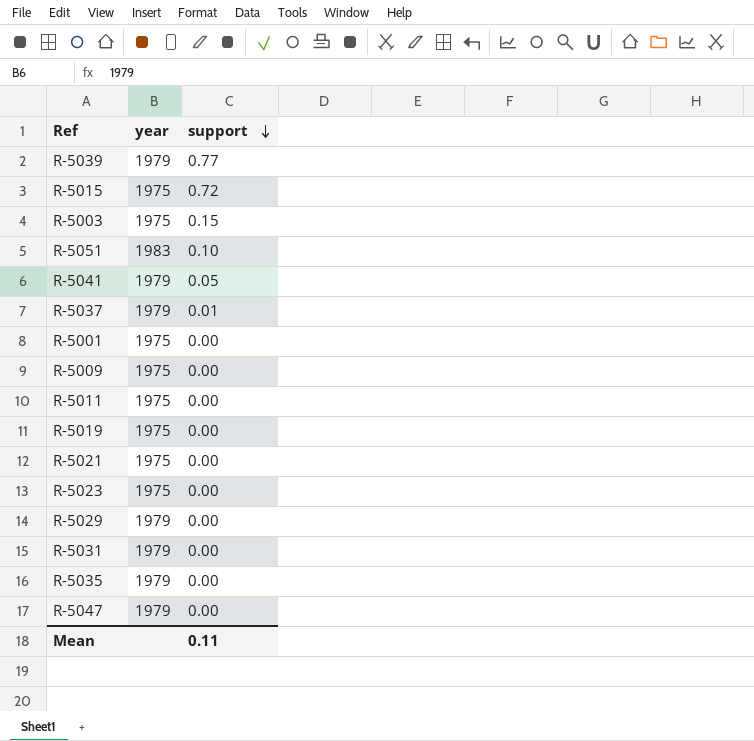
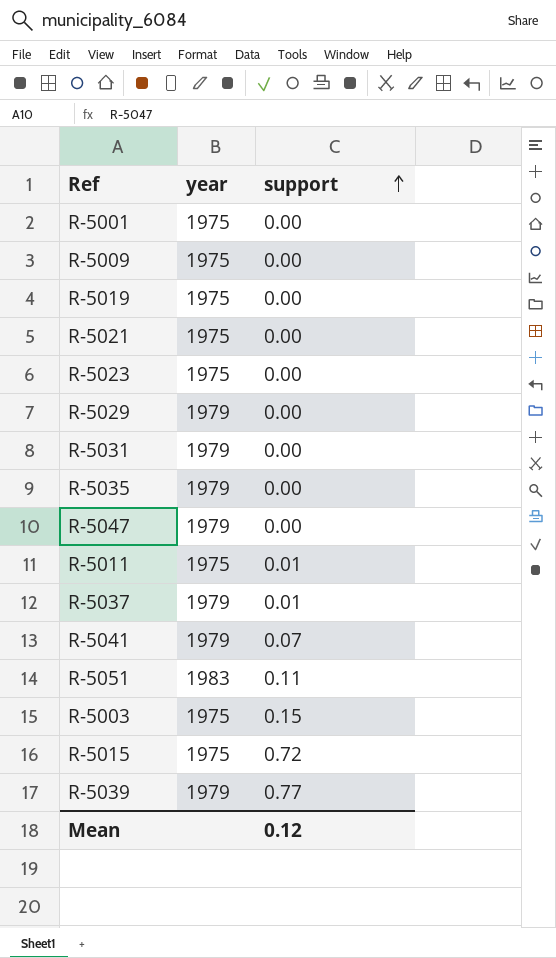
row order: support descending -> support ascending
R-5011 | support: 0.00 -> 0.01
R-5041 | support: 0.05 -> 0.07
R-5051 | support: 0.10 -> 0.11
Mean | support: 0.11 -> 0.12

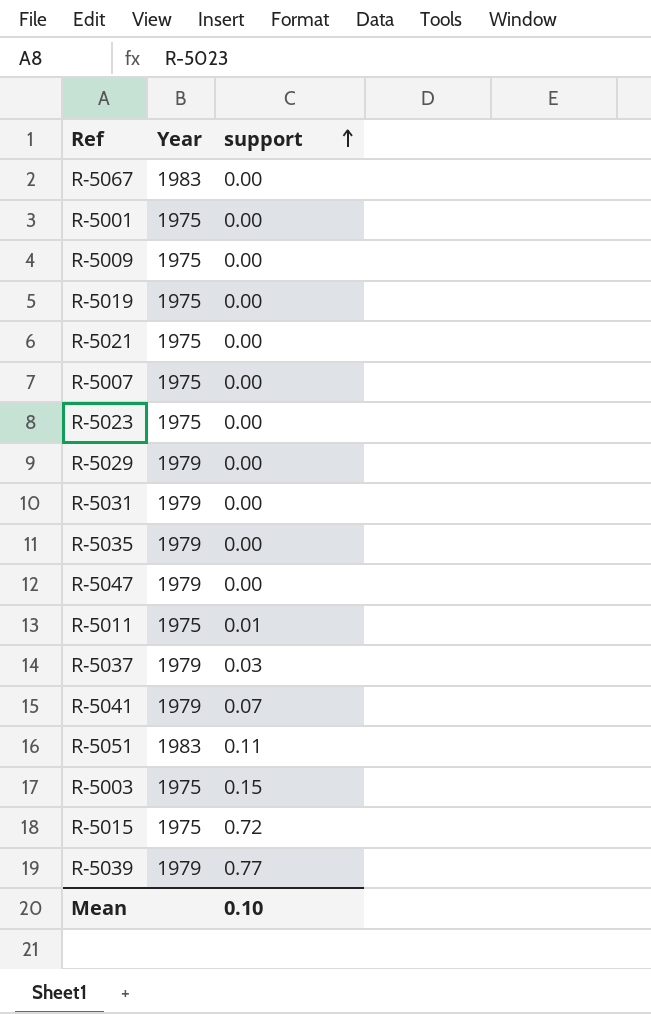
column name: year -> Year
row R-5067: none -> 1983 | 0.00
row R-5007: none -> 1975 | 0.00
R-5037 | support: 0.01 -> 0.03
Mean | support: 0.12 -> 0.10

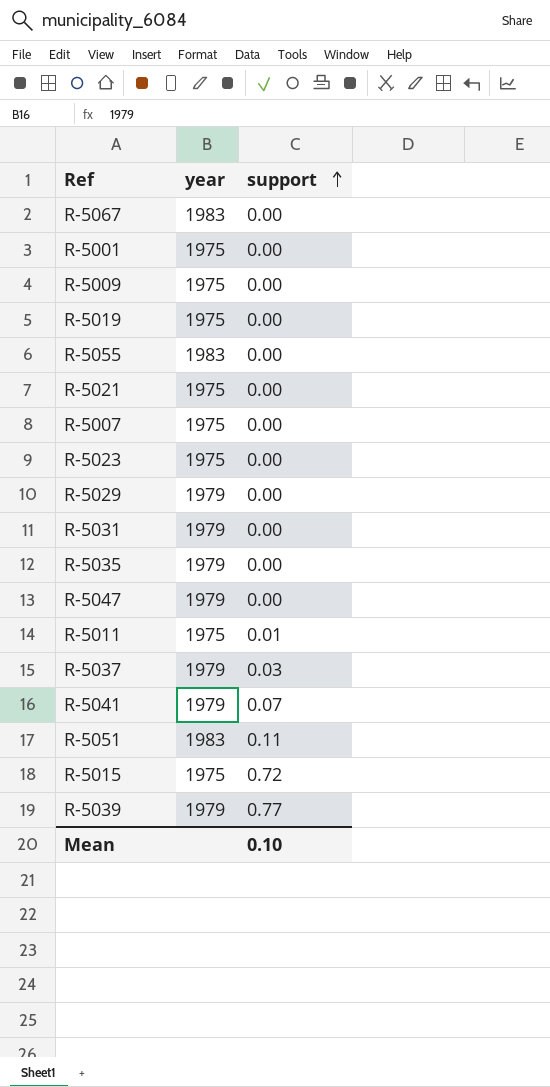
column name: Year -> year
row R-5003: 1975 | 0.15 -> none
row R-5055: none -> 1983 | 0.00

